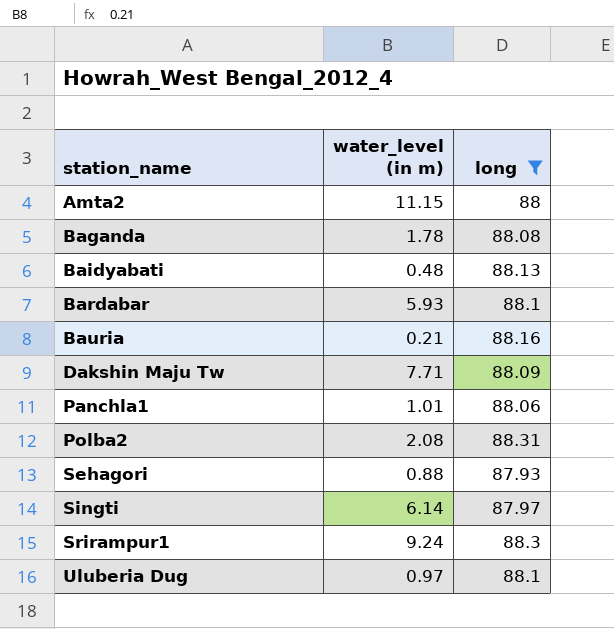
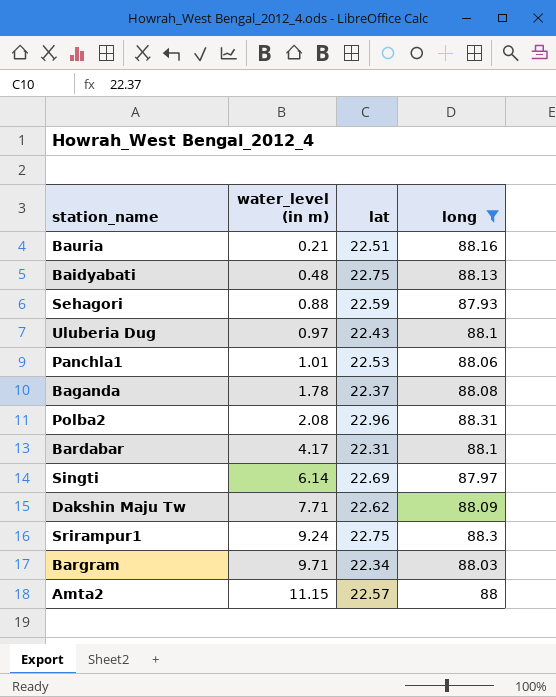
row order: station_name ascending -> water_level (in m) ascending
column lat | position: none -> 3
Bardabar | water_level (in m): 5.93 -> 4.17
row Bargram: none -> 9.71 | 22.34 | 88.03

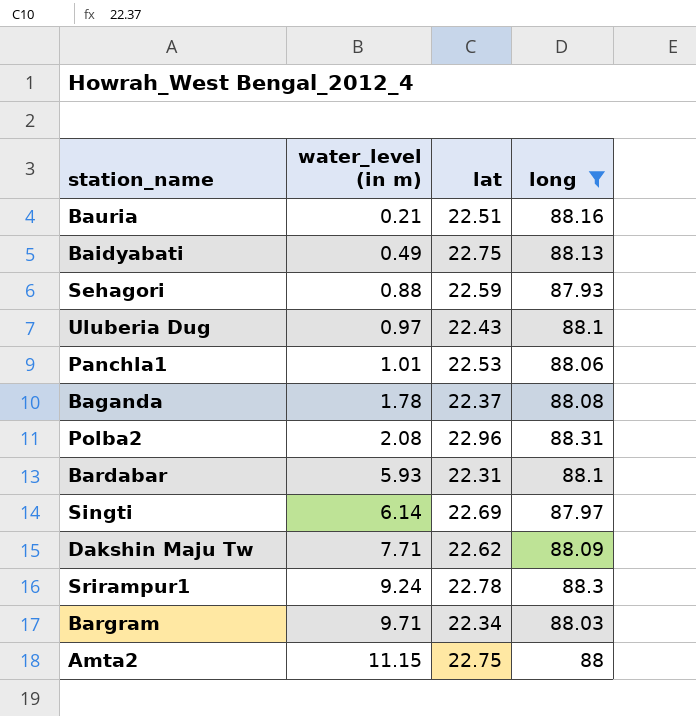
Baidyabati | water_level (in m): 0.48 -> 0.49
Bardabar | water_level (in m): 4.17 -> 5.93
Srirampur1 | lat: 22.75 -> 22.78
Amta2 | lat: 22.57 -> 22.75

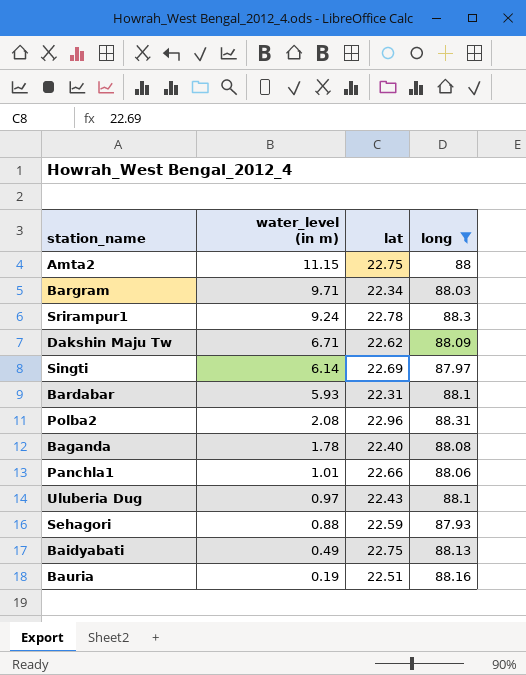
row order: water_level (in m) ascending -> water_level (in m) descending
Dakshin Maju Tw | water_level (in m): 7.71 -> 6.71
Baganda | lat: 22.37 -> 22.40
Panchla1 | lat: 22.53 -> 22.66
Bauria | water_level (in m): 0.21 -> 0.19

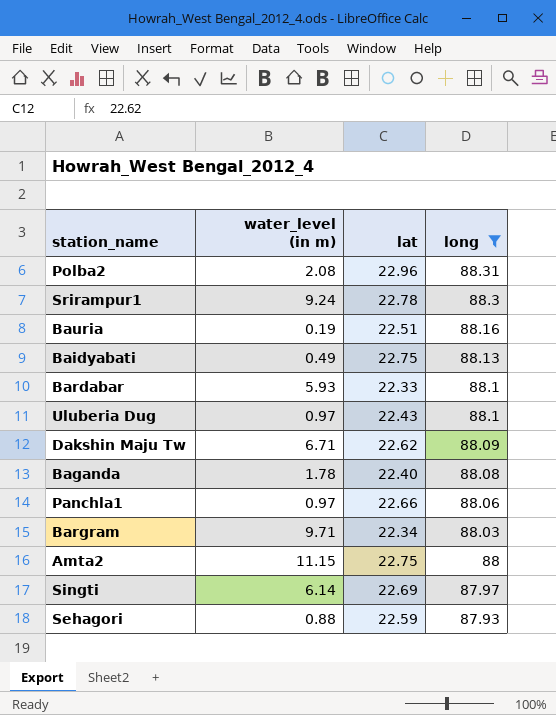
row order: water_level (in m) descending -> long descending
Bardabar | lat: 22.31 -> 22.33
Panchla1 | water_level (in m): 1.01 -> 0.97

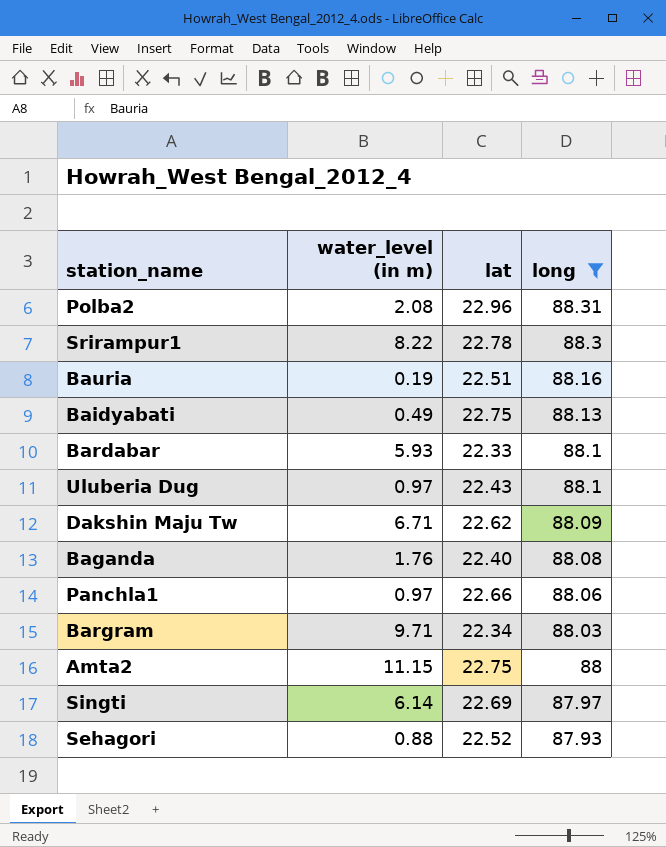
Srirampur1 | water_level (in m): 9.24 -> 8.22
Baganda | water_level (in m): 1.78 -> 1.76
Sehagori | lat: 22.59 -> 22.52

